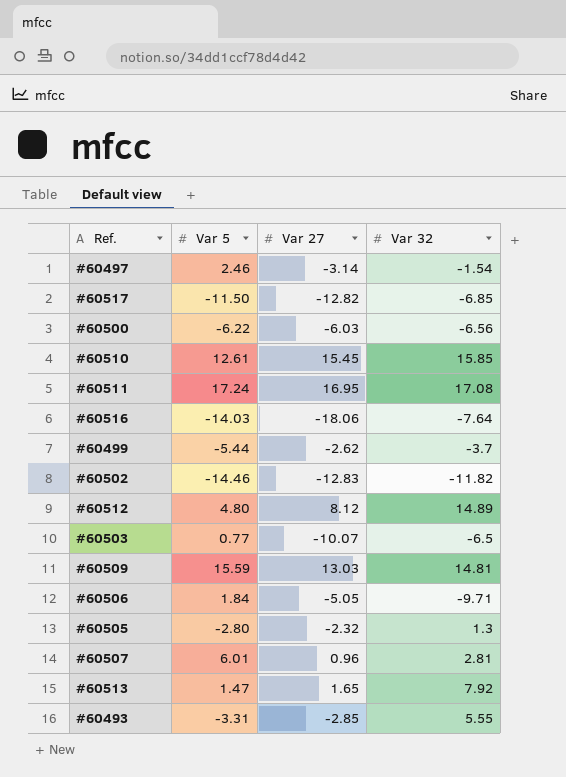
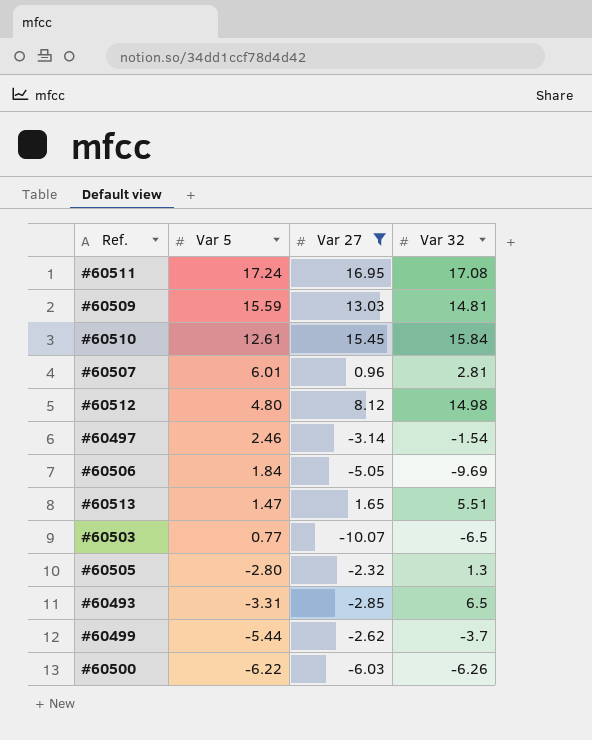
filter: none -> Var 27 >= -10.07
row order: none -> Var 5 descending
#60510 | Var 32: 15.85 -> 15.84
#60512 | Var 32: 14.89 -> 14.98
#60506 | Var 32: -9.71 -> -9.69
#60513 | Var 32: 7.92 -> 5.51
#60493 | Var 32: 5.55 -> 6.5
#60500 | Var 32: -6.56 -> -6.26

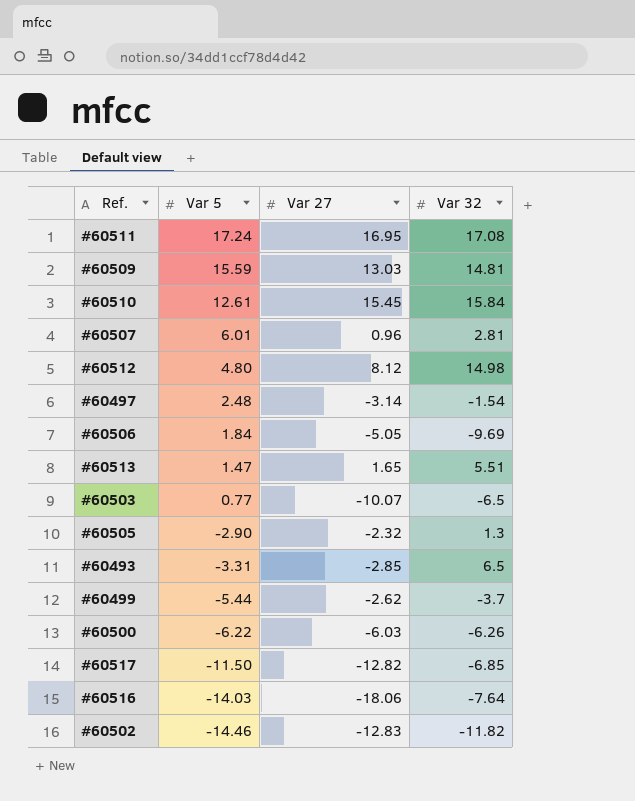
filter: Var 27 >= -10.07 -> none
#60497 | Var 5: 2.46 -> 2.48
#60505 | Var 5: -2.80 -> -2.90

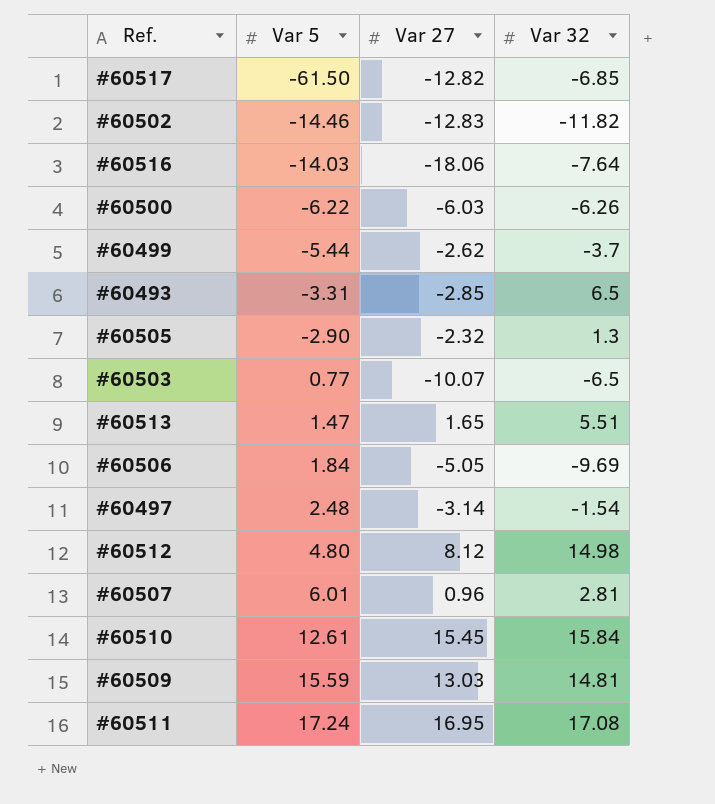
row order: Var 5 descending -> Var 5 ascending
#60517 | Var 5: -11.50 -> -61.50

